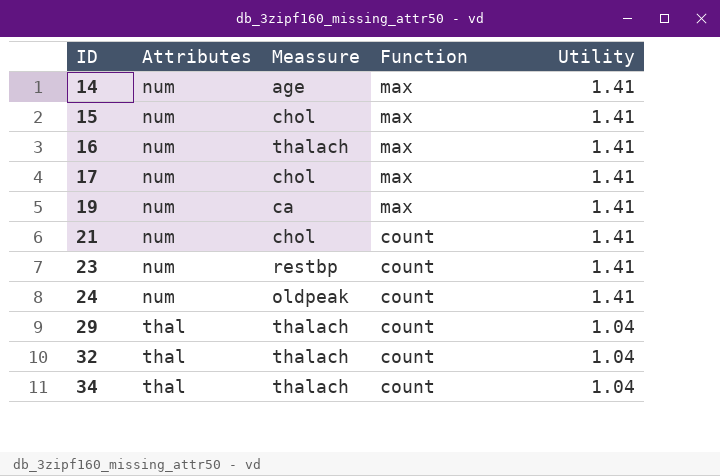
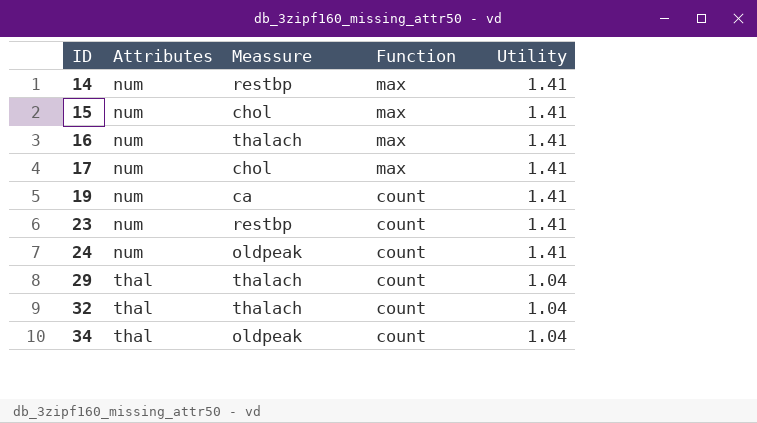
row 21: num | chol | count | 1.41 -> none
14 | Meassure: age -> restbp
19 | Function: max -> count
34 | Meassure: thalach -> oldpeak

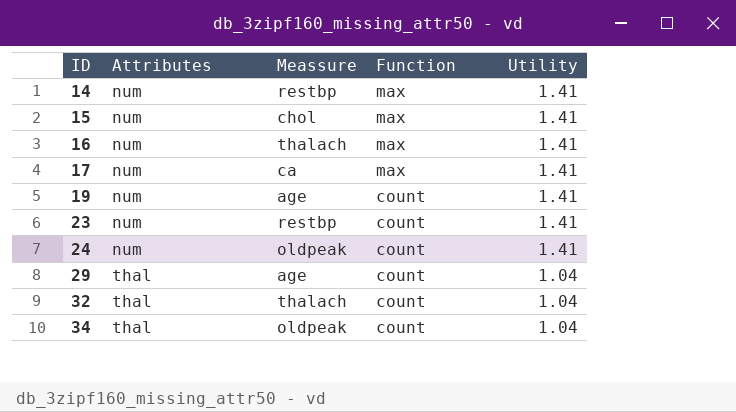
17 | Meassure: chol -> ca
19 | Meassure: ca -> age
29 | Meassure: thalach -> age

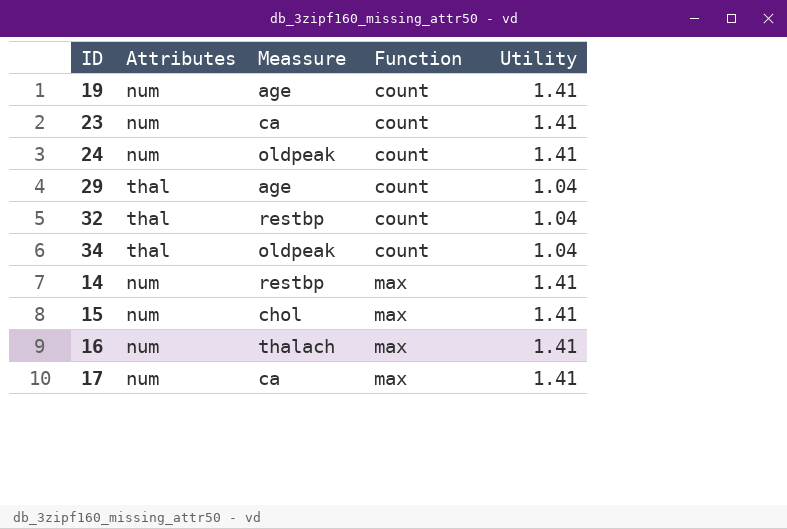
row order: ID ascending -> Function ascending
23 | Meassure: restbp -> ca
32 | Meassure: thalach -> restbp

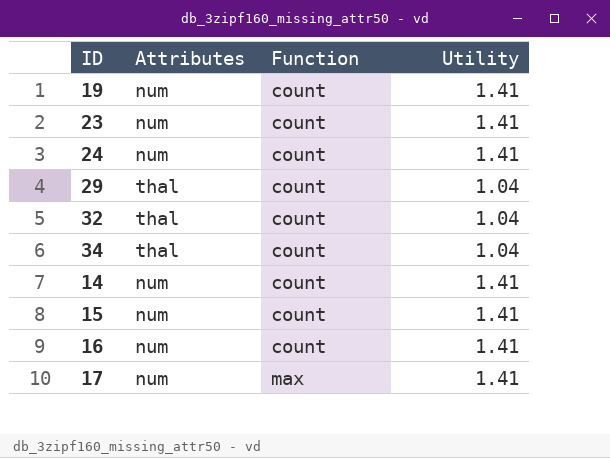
column Meassure | position: 3 -> none
14 | Function: max -> count
15 | Function: max -> count
16 | Function: max -> count

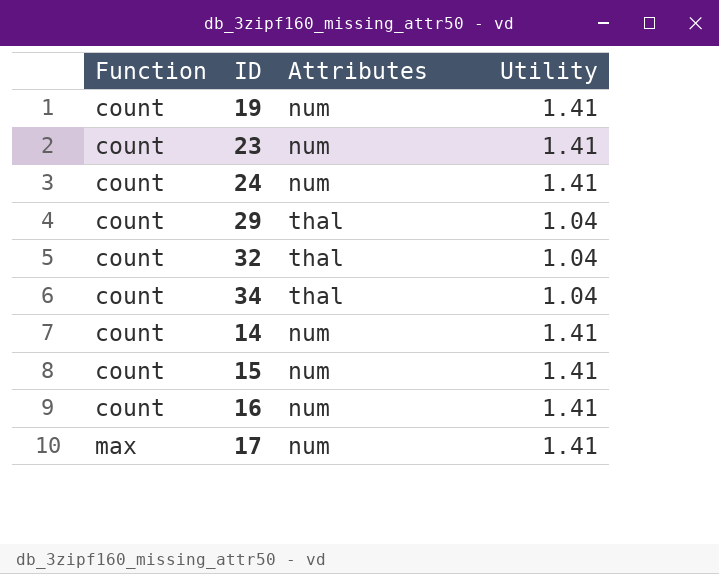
column Function | position: 3 -> 1

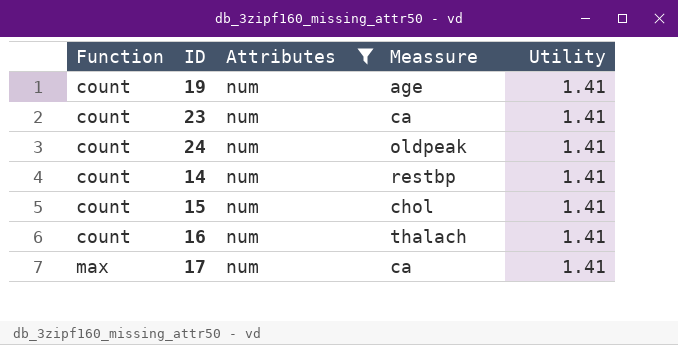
filter: none -> Attributes = num
column Meassure | position: none -> 4

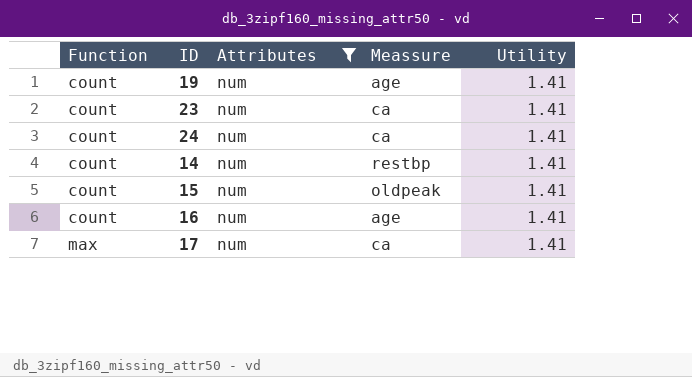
24 | Meassure: oldpeak -> ca
15 | Meassure: chol -> oldpeak
16 | Meassure: thalach -> age

